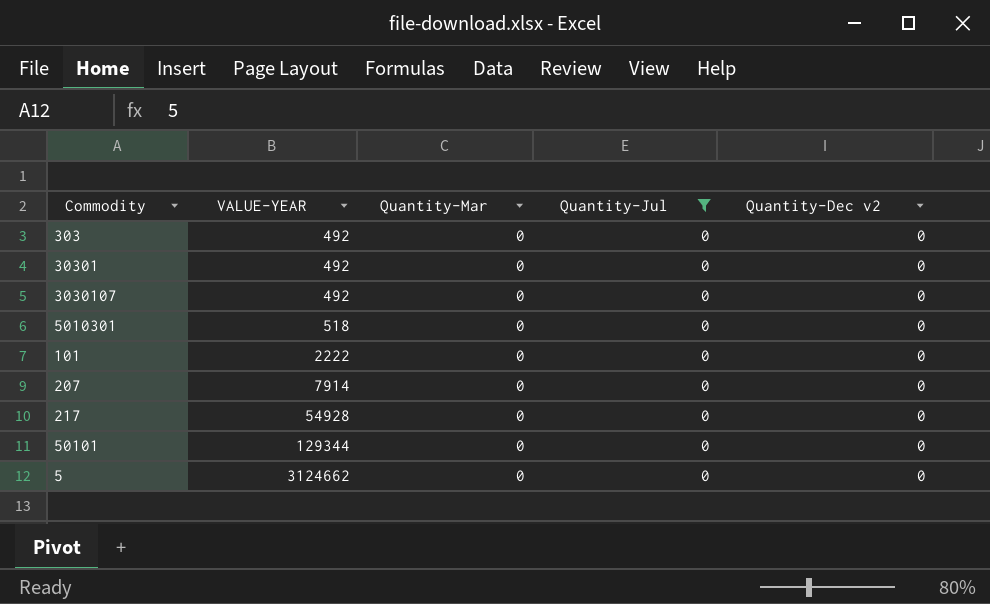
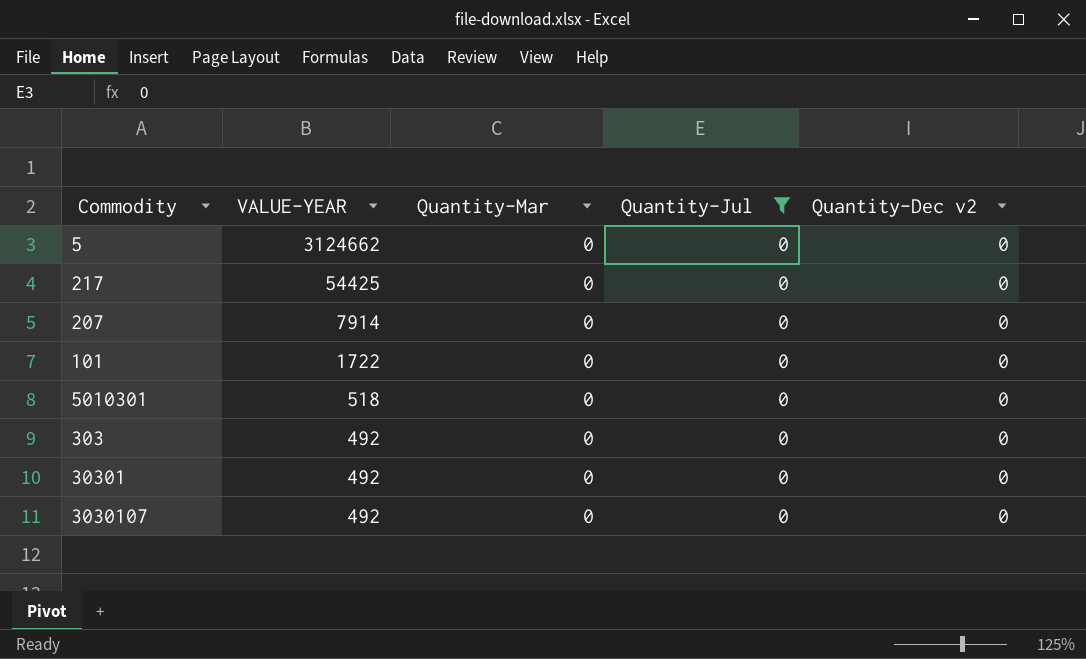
row order: VALUE-YEAR ascending -> VALUE-YEAR descending
row 50101: 129344 | 0 | 0 | 0 -> none
217 | VALUE-YEAR: 54928 -> 54425
101 | VALUE-YEAR: 2222 -> 1722

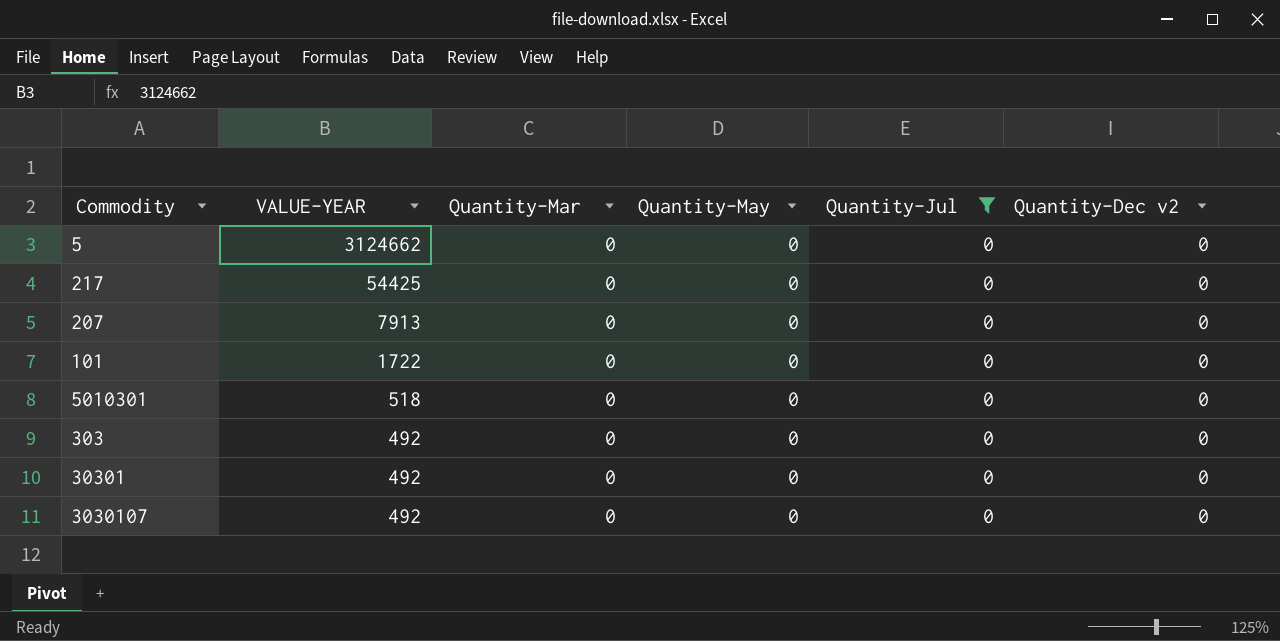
column Quantity-May | position: none -> 4
207 | VALUE-YEAR: 7914 -> 7913

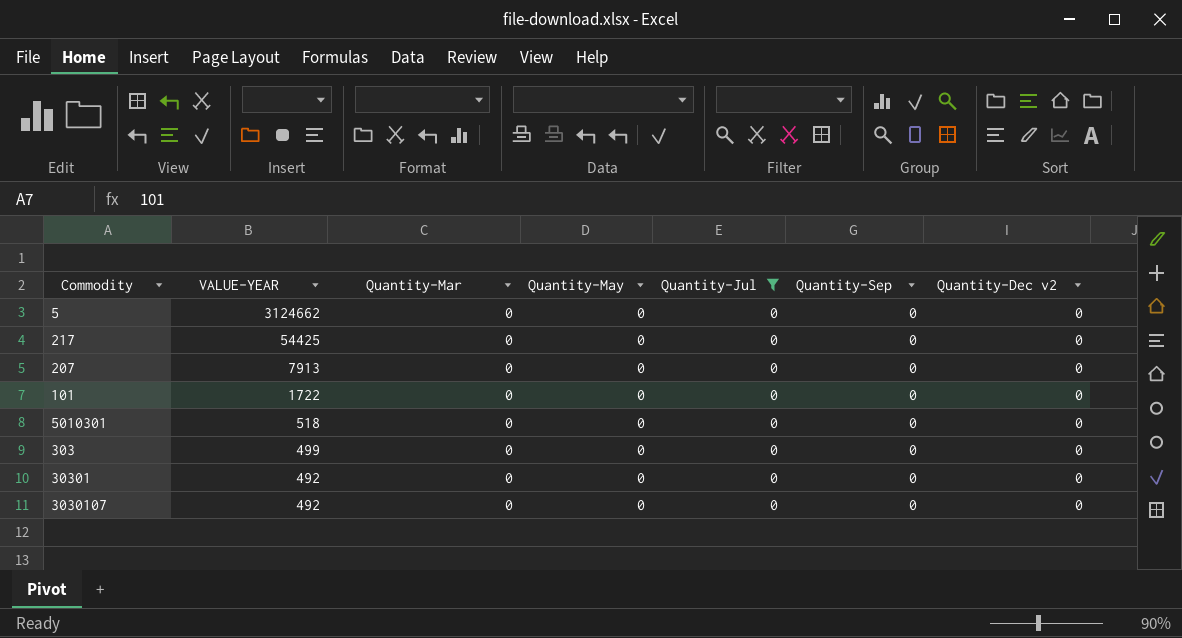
column Quantity-Sep | position: none -> 6
303 | VALUE-YEAR: 492 -> 499

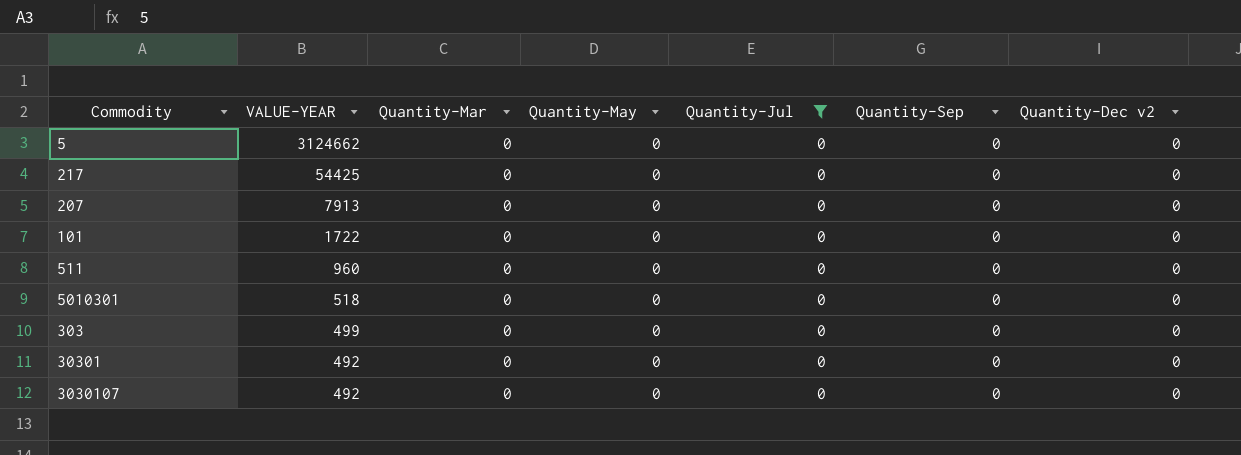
row 511: none -> 960 | 0 | 0 | 0 | 0 | 0

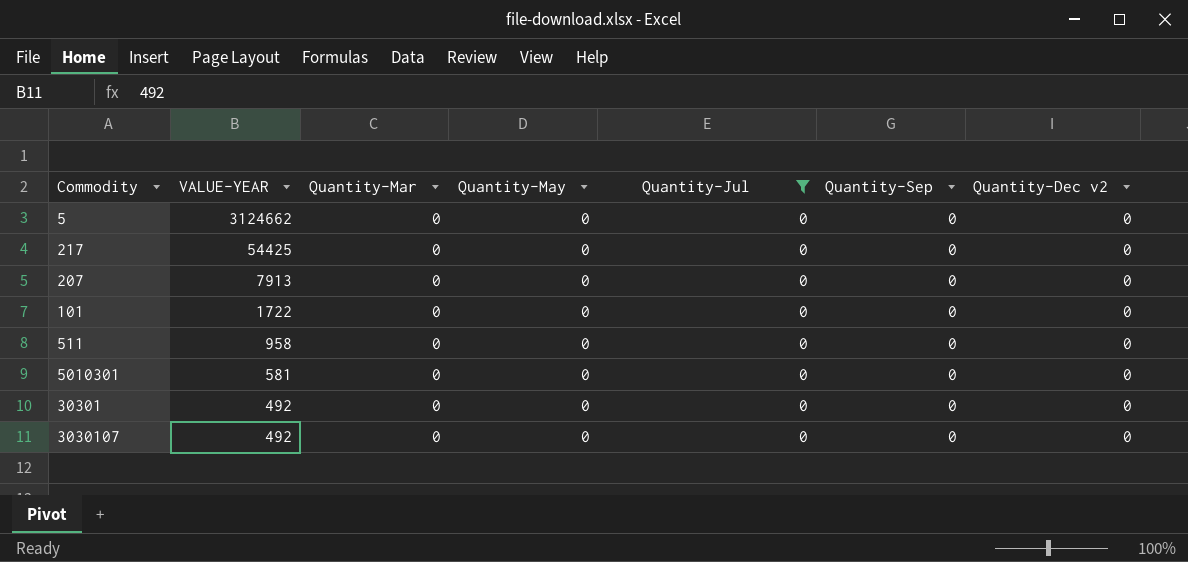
row 303: 499 | 0 | 0 | 0 | 0 | 0 -> none
511 | VALUE-YEAR: 960 -> 958
5010301 | VALUE-YEAR: 518 -> 581

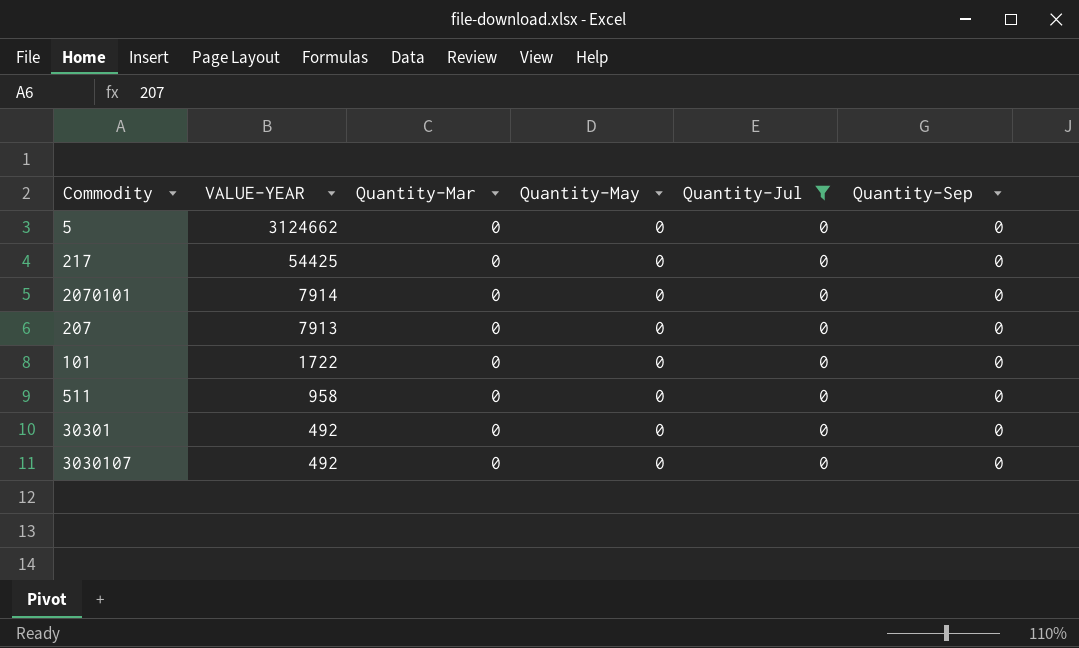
column Quantity-Dec v2 | position: 7 -> none
row 5010301: 581 | 0 | 0 | 0 | 0 | 0 -> none
row 2070101: none -> 7914 | 0 | 0 | 0 | 0

